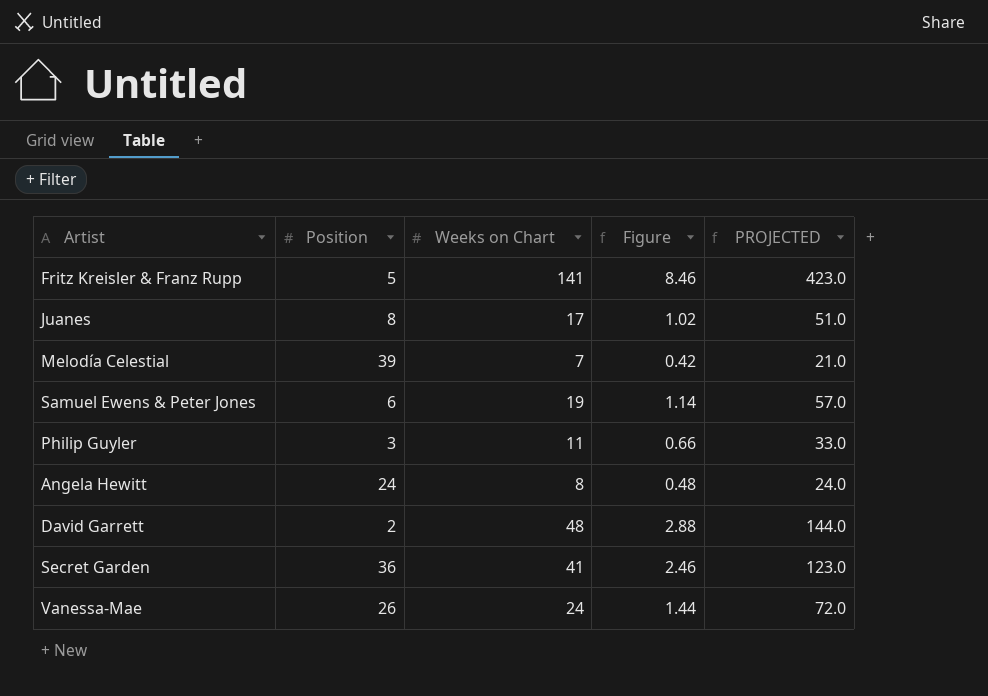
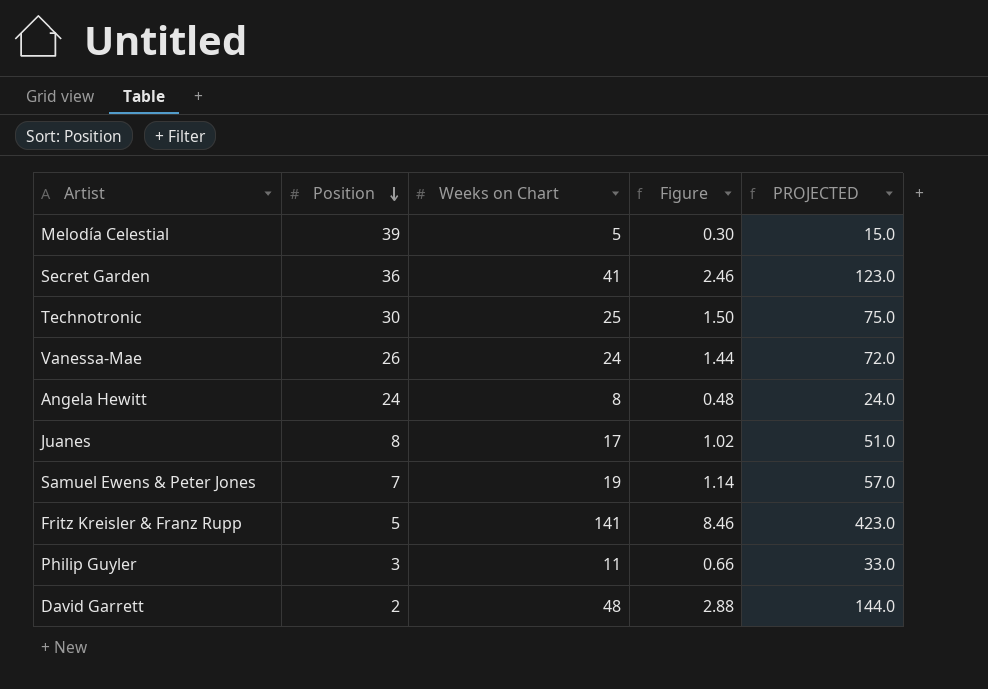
row order: none -> Position descending
Melodía Celestial | Weeks on Chart: 7 -> 5
Melodía Celestial | Figure: 0.42 -> 0.30
Melodía Celestial | PROJECTED: 21.0 -> 15.0
row Technotronic: none -> 30 | 25 | 1.50 | 75.0
Samuel Ewens & Peter Jones | Position: 6 -> 7

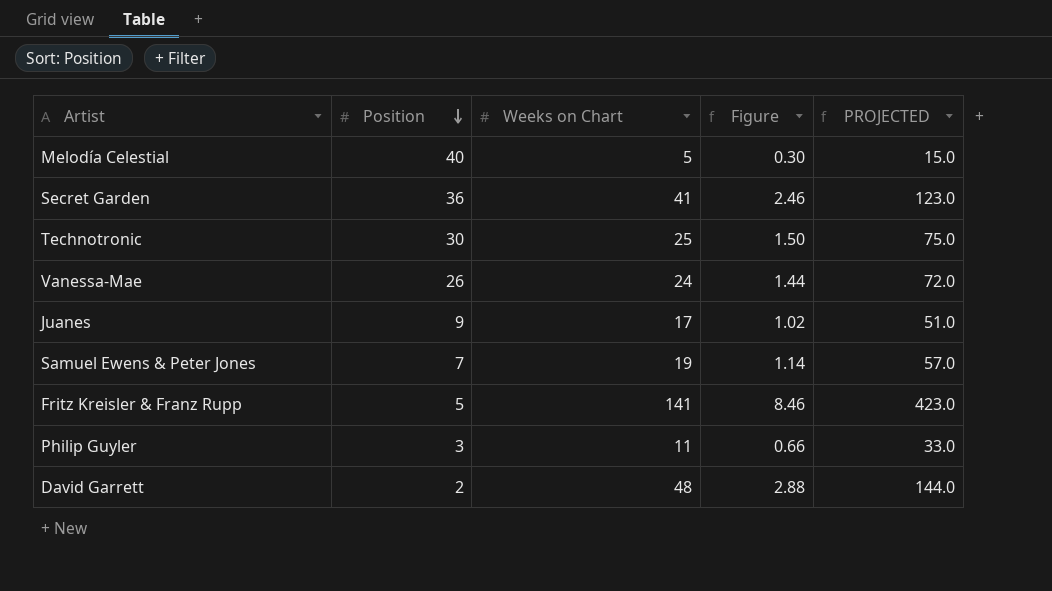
row Angela Hewitt: 24 | 8 | 0.48 | 24.0 -> none
Melodía Celestial | Position: 39 -> 40
Juanes | Position: 8 -> 9

